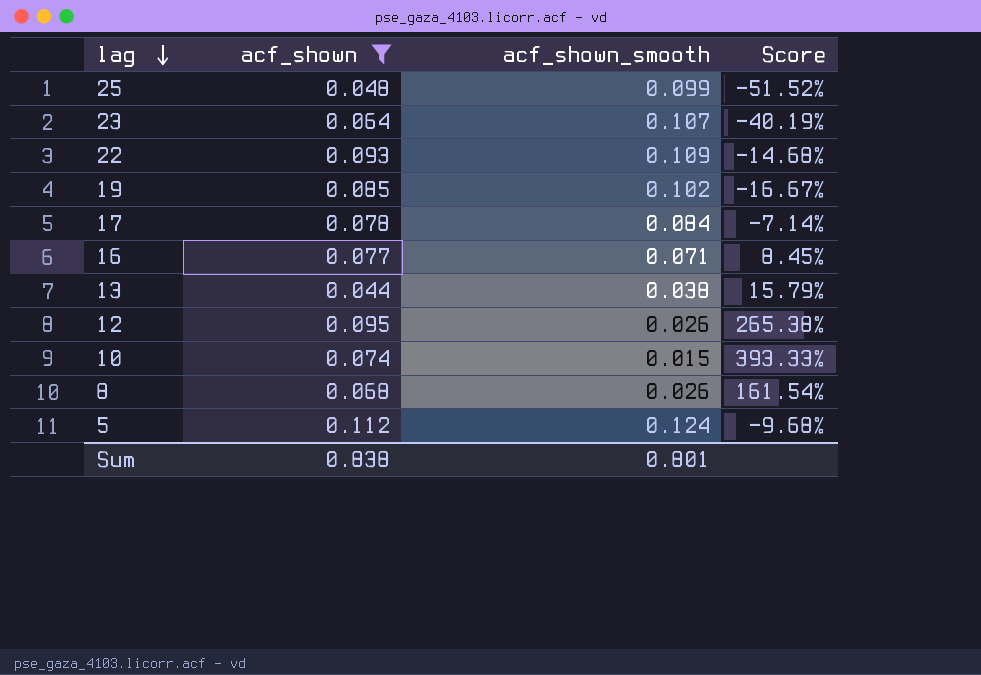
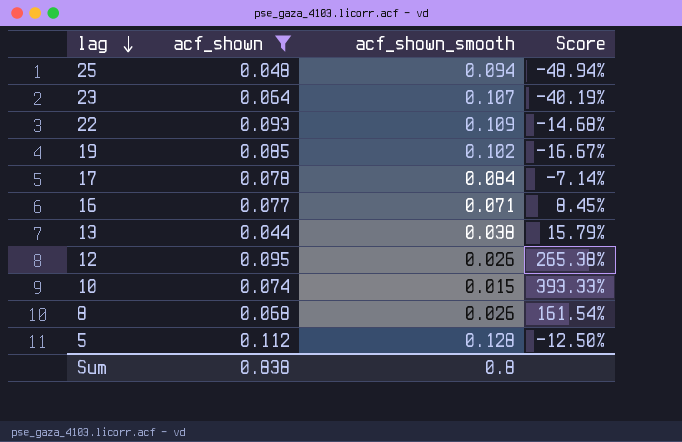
25 | acf_shown_smooth: 0.099 -> 0.094
25 | Score: -51.52% -> -48.94%
5 | acf_shown_smooth: 0.124 -> 0.128
5 | Score: -9.68% -> -12.50%
Sum | acf_shown_smooth: 0.801 -> 0.8

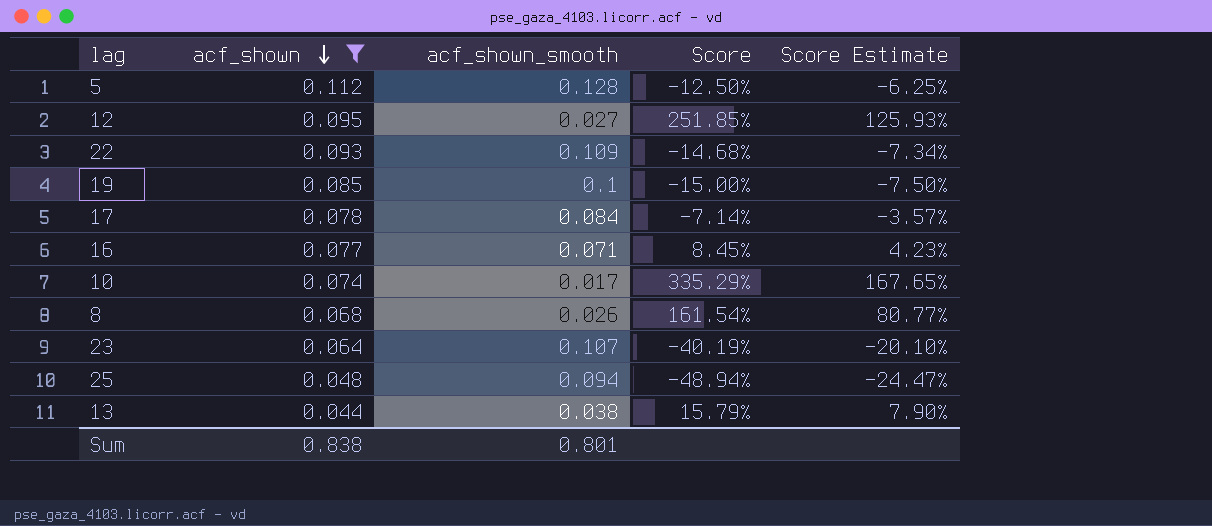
row order: lag descending -> acf_shown descending
column Score Estimate | formula: none -> [Score] * 0.5
12 | acf_shown_smooth: 0.026 -> 0.027
12 | Score: 265.38% -> 251.85%
19 | acf_shown_smooth: 0.102 -> 0.1
19 | Score: -16.67% -> -15.00%
10 | acf_shown_smooth: 0.015 -> 0.017
10 | Score: 393.33% -> 335.29%
Sum | acf_shown_smooth: 0.8 -> 0.801

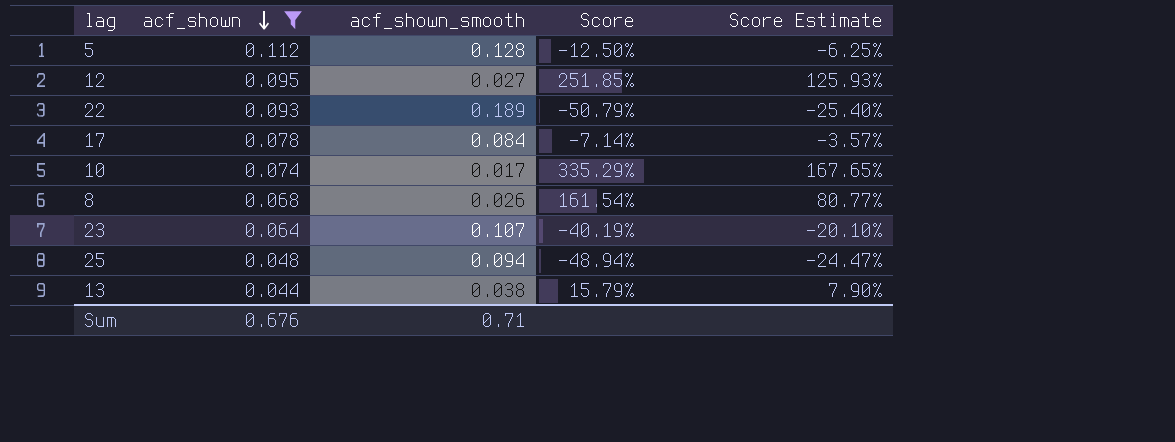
row 19: 0.085 | 0.1 | -15.00% | -7.50% -> none
row 16: 0.077 | 0.071 | 8.45% | 4.23% -> none
22 | acf_shown_smooth: 0.109 -> 0.189
22 | Score: -14.68% -> -50.79%
22 | Score Estimate: -7.34% -> -25.40%
Sum | acf_shown: 0.838 -> 0.676
Sum | acf_shown_smooth: 0.801 -> 0.71

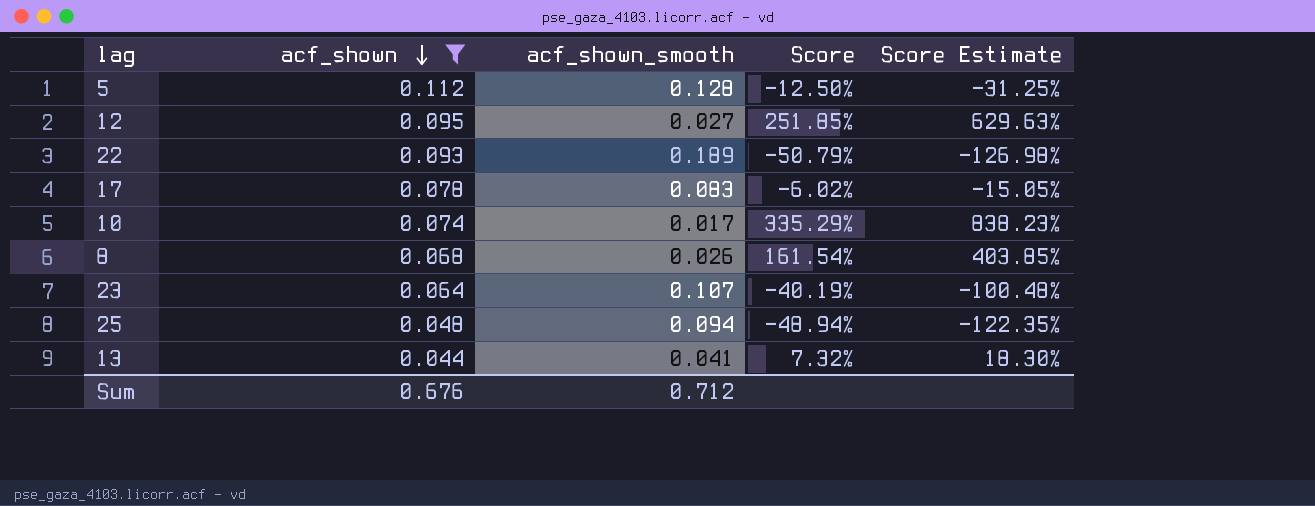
column Score Estimate | formula: [Score] * 0.5 -> [Score] * 2.5
17 | acf_shown_smooth: 0.084 -> 0.083
17 | Score: -7.14% -> -6.02%
13 | acf_shown_smooth: 0.038 -> 0.041
13 | Score: 15.79% -> 7.32%
Sum | acf_shown_smooth: 0.71 -> 0.712

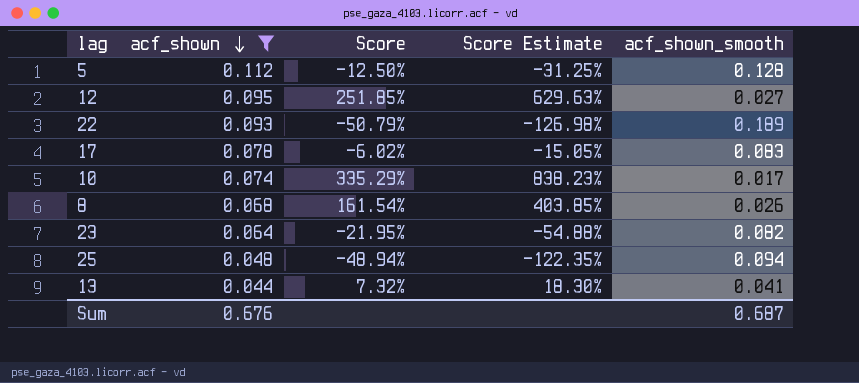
column acf_shown_smooth | position: 3 -> 5
23 | Score: -40.19% -> -21.95%
23 | Score Estimate: -100.48% -> -54.88%
23 | acf_shown_smooth: 0.107 -> 0.082
Sum | acf_shown_smooth: 0.712 -> 0.687

